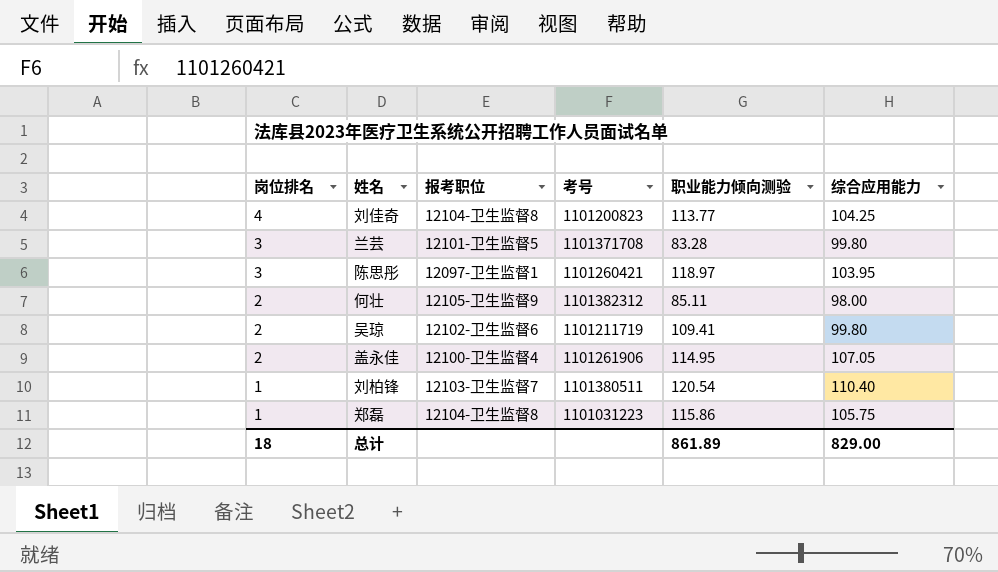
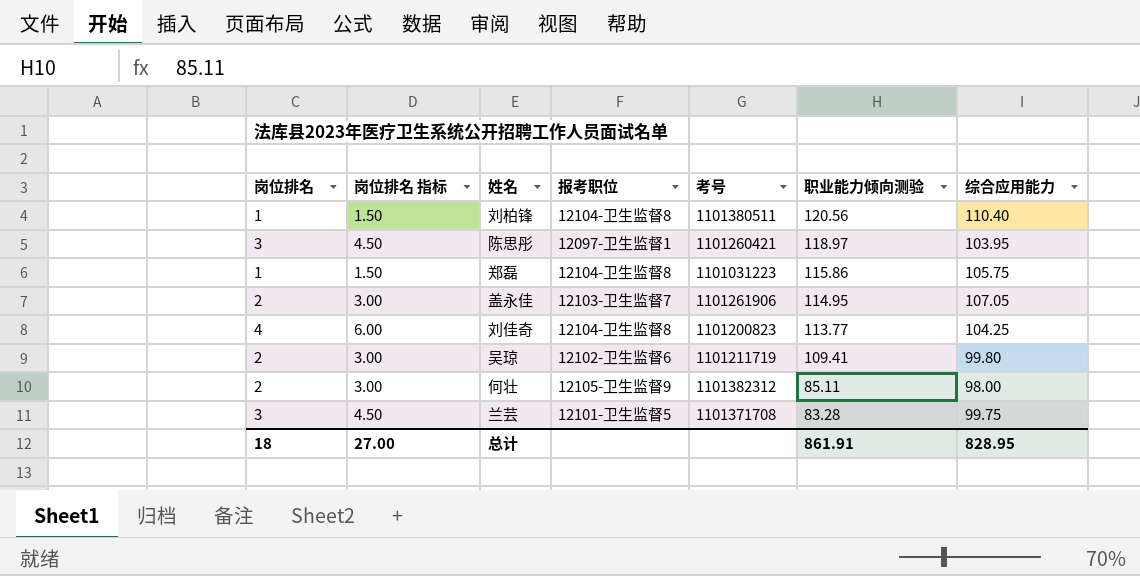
row order: 岗位排名 descending -> 职业能力倾向测验 descending
column 岗位排名 指标 | formula: none -> [岗位排名] * 1.5
刘柏锋 | 报考职位: 12103-卫生监督7 -> 12104-卫生监督8
刘柏锋 | 职业能力倾向测验: 120.54 -> 120.56
盖永佳 | 报考职位: 12100-卫生监督4 -> 12103-卫生监督7
兰芸 | 综合应用能力: 99.80 -> 99.75
总计 | 职业能力倾向测验: 861.89 -> 861.91
总计 | 综合应用能力: 829.00 -> 828.95

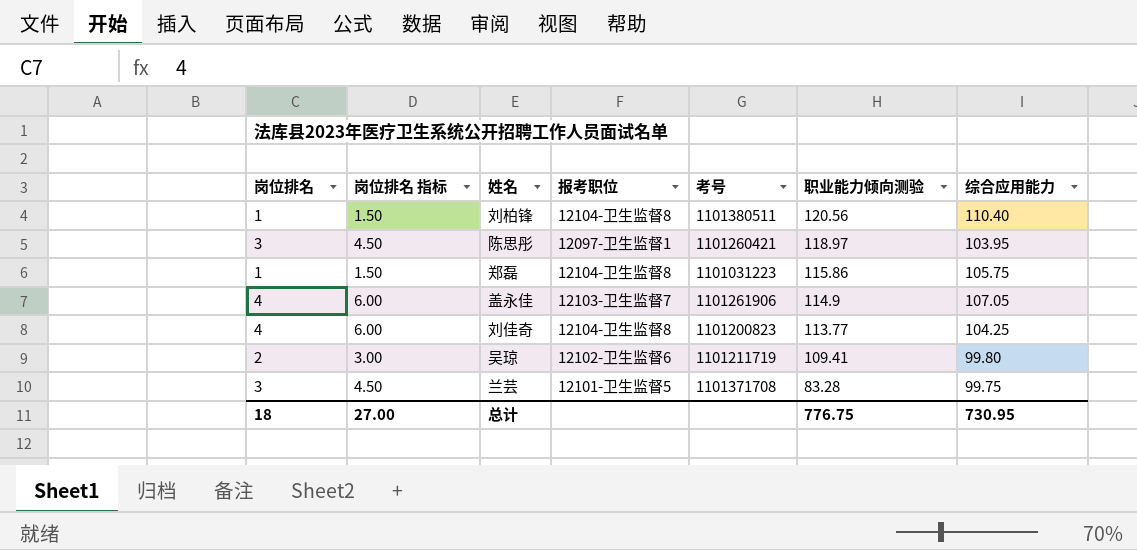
row 何壮: 2 | 3.00 | 12105-卫生监督9 | 1101382312 | 85.11 | 98.00 -> none
盖永佳 | 岗位排名: 2 -> 4
盖永佳 | 岗位排名 指标: 3.00 -> 6.00
盖永佳 | 职业能力倾向测验: 114.95 -> 114.9
总计 | 职业能力倾向测验: 861.91 -> 776.75
总计 | 综合应用能力: 828.95 -> 730.95

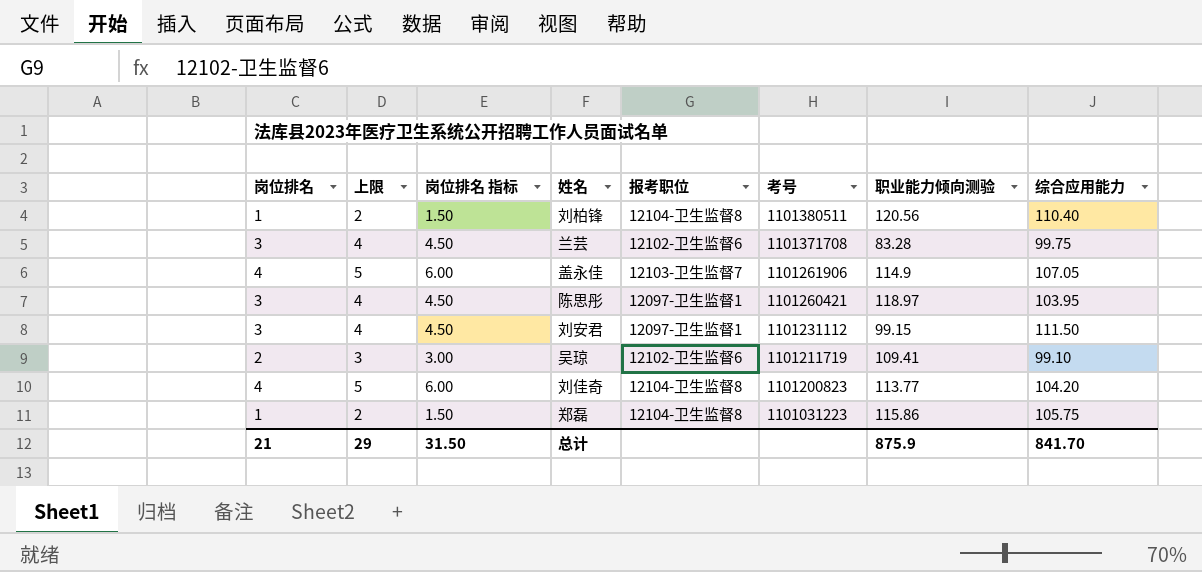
row order: 职业能力倾向测验 descending -> 考号 descending
column 上限 | formula: none -> [岗位排名] + 1
兰芸 | 报考职位: 12101-卫生监督5 -> 12102-卫生监督6
row 刘安君: none -> 3 | 4 | 4.50 | 12097-卫生监督1 | 1101231112 | 99.15 | 111.50
吴琼 | 综合应用能力: 99.80 -> 99.10
刘佳奇 | 综合应用能力: 104.25 -> 104.20
总计 | 岗位排名: 18 -> 21
总计 | 岗位排名 指标: 27.00 -> 31.50
总计 | 职业能力倾向测验: 776.75 -> 875.9
总计 | 综合应用能力: 730.95 -> 841.70

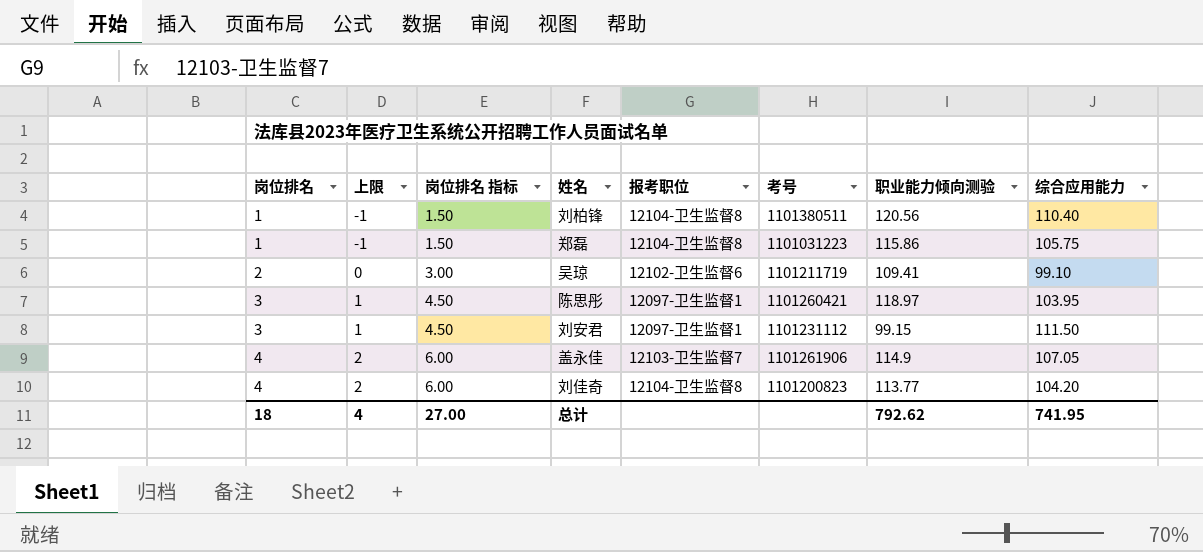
row order: 考号 descending -> 岗位排名 ascending
column 上限 | formula: [岗位排名] + 1 -> [岗位排名] - 2
row 兰芸: 3 | 4 | 4.50 | 12102-卫生监督6 | 1101371708 | 83.28 | 99.75 -> none
总计 | 岗位排名: 21 -> 18
总计 | 上限: 29 -> 4
总计 | 岗位排名 指标: 31.50 -> 27.00
总计 | 职业能力倾向测验: 875.9 -> 792.62
总计 | 综合应用能力: 841.70 -> 741.95

